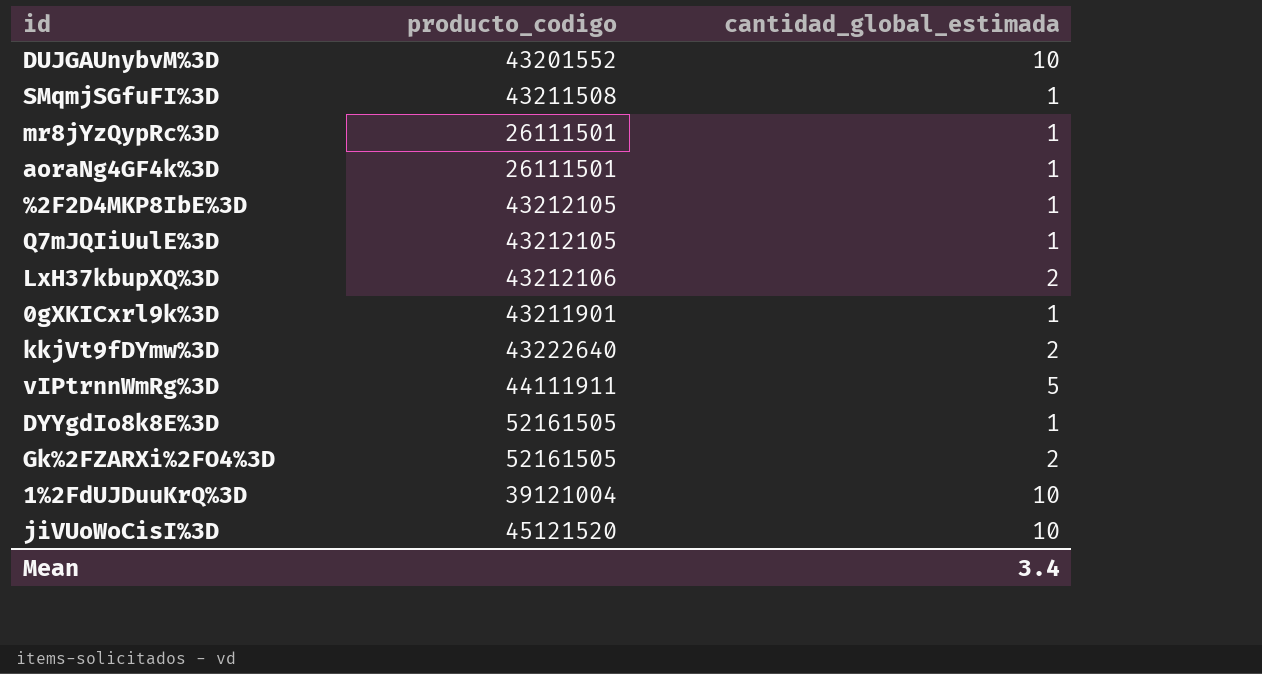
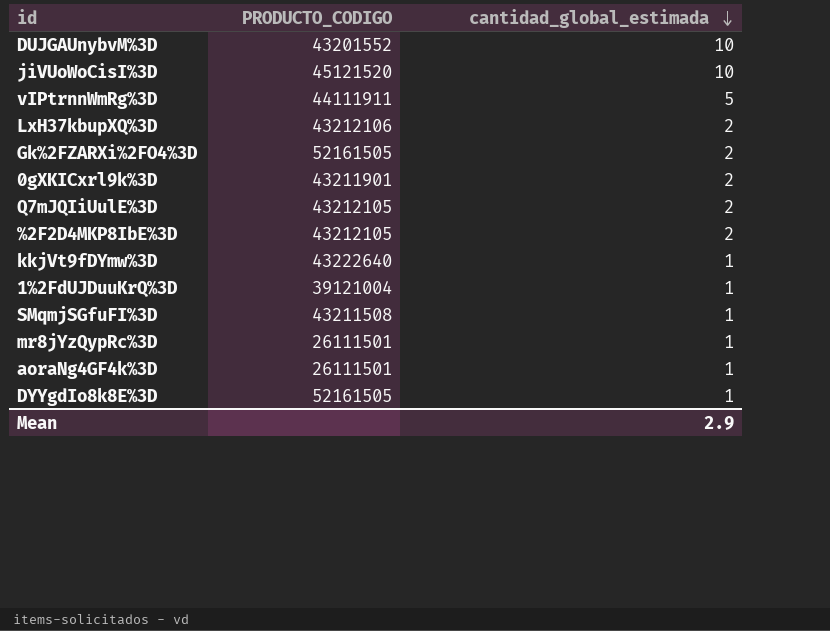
row order: none -> cantidad_global_estimada descending
column name: producto_codigo -> PRODUCTO_CODIGO
0gXKICxrl9k%3D | cantidad_global_estimada: 1 -> 2
Q7mJQIiUulE%3D | cantidad_global_estimada: 1 -> 2
%2F2D4MKP8IbE%3D | cantidad_global_estimada: 1 -> 2
kkjVt9fDYmw%3D | cantidad_global_estimada: 2 -> 1
1%2FdUJDuuKrQ%3D | cantidad_global_estimada: 10 -> 1
Mean | cantidad_global_estimada: 3.4 -> 2.9

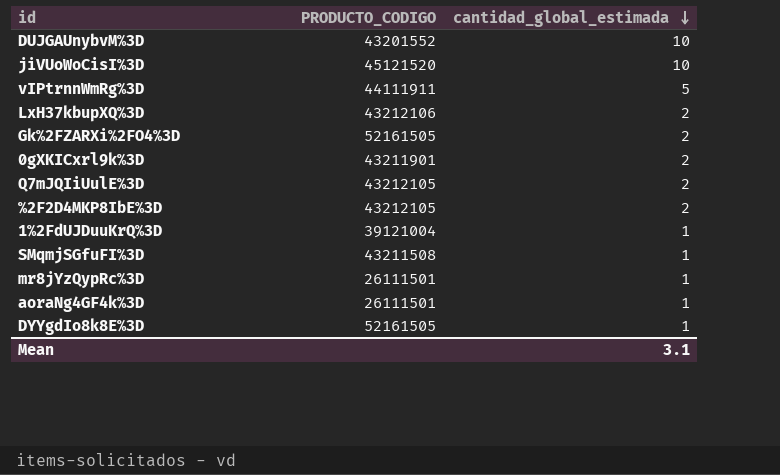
row kkjVt9fDYmw%3D: 43222640 | 1 -> none
Mean | cantidad_global_estimada: 2.9 -> 3.1

